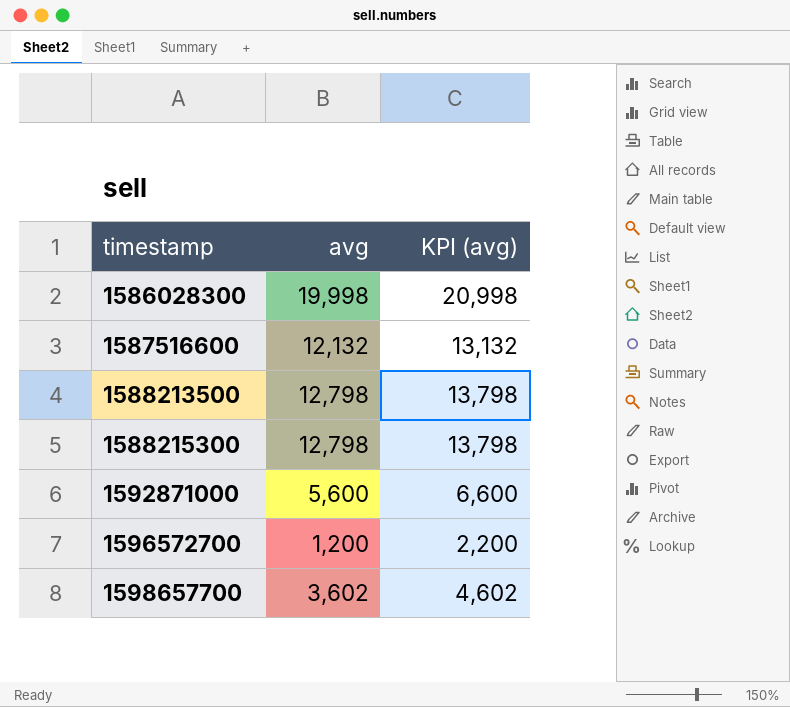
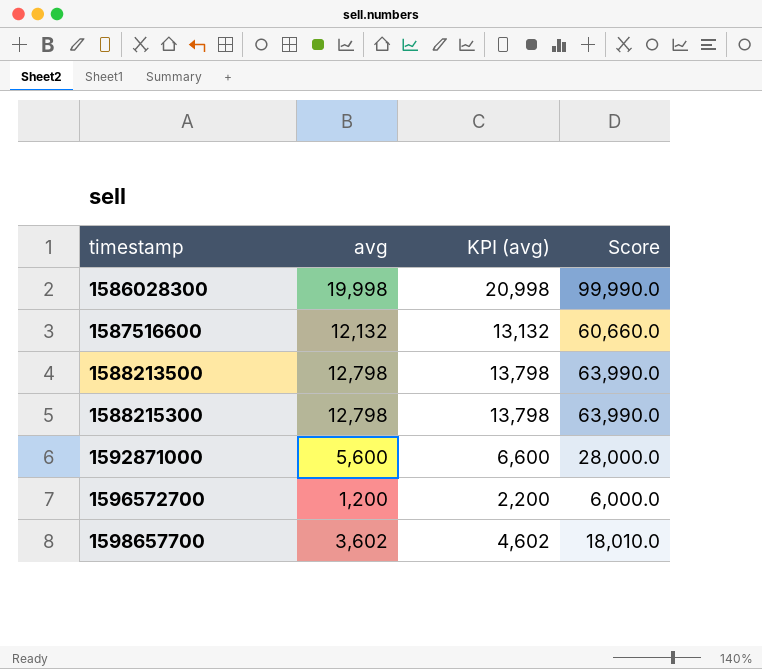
column Score | formula: none -> [avg] * 5

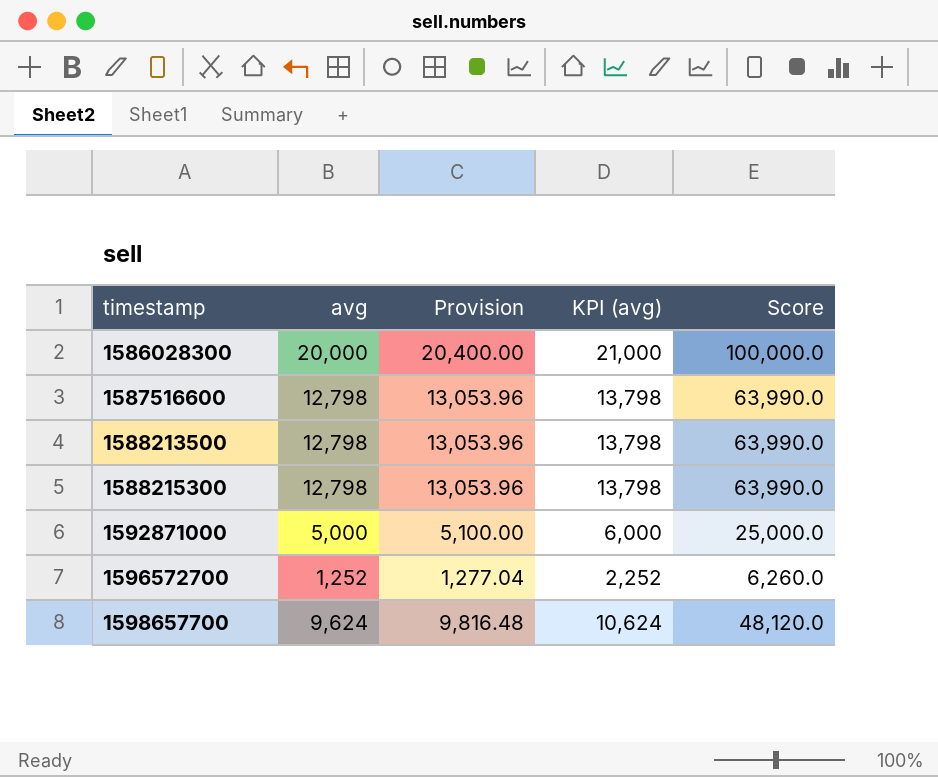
column Provision | formula: none -> [avg] * 1.02
1586028300 | avg: 19,998 -> 20,000
1586028300 | KPI (avg): 20,998 -> 21,000
1586028300 | Score: 99,990.0 -> 100,000.0
1587516600 | avg: 12,132 -> 12,798
1587516600 | KPI (avg): 13,132 -> 13,798
1587516600 | Score: 60,660.0 -> 63,990.0
1592871000 | avg: 5,600 -> 5,000
1592871000 | KPI (avg): 6,600 -> 6,000
1592871000 | Score: 28,000.0 -> 25,000.0
1596572700 | avg: 1,200 -> 1,252
1596572700 | KPI (avg): 2,200 -> 2,252
1596572700 | Score: 6,000.0 -> 6,260.0
1598657700 | avg: 3,602 -> 9,624
1598657700 | KPI (avg): 4,602 -> 10,624
1598657700 | Score: 18,010.0 -> 48,120.0

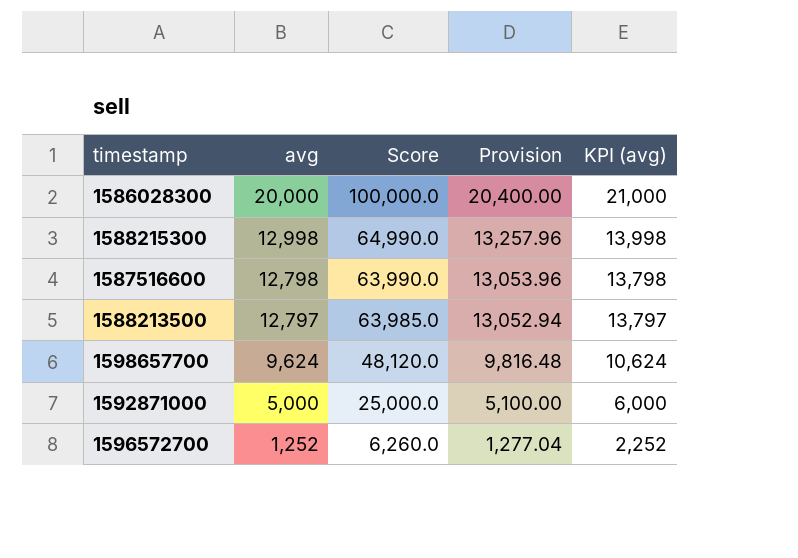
row order: timestamp ascending -> avg descending
column Score | position: 5 -> 3
1588215300 | avg: 12,798 -> 12,998
1588215300 | Score: 63,990.0 -> 64,990.0
1588215300 | Provision: 13,053.96 -> 13,257.96
1588215300 | KPI (avg): 13,798 -> 13,998
1588213500 | avg: 12,798 -> 12,797
1588213500 | Score: 63,990.0 -> 63,985.0
1588213500 | Provision: 13,053.96 -> 13,052.94
1588213500 | KPI (avg): 13,798 -> 13,797

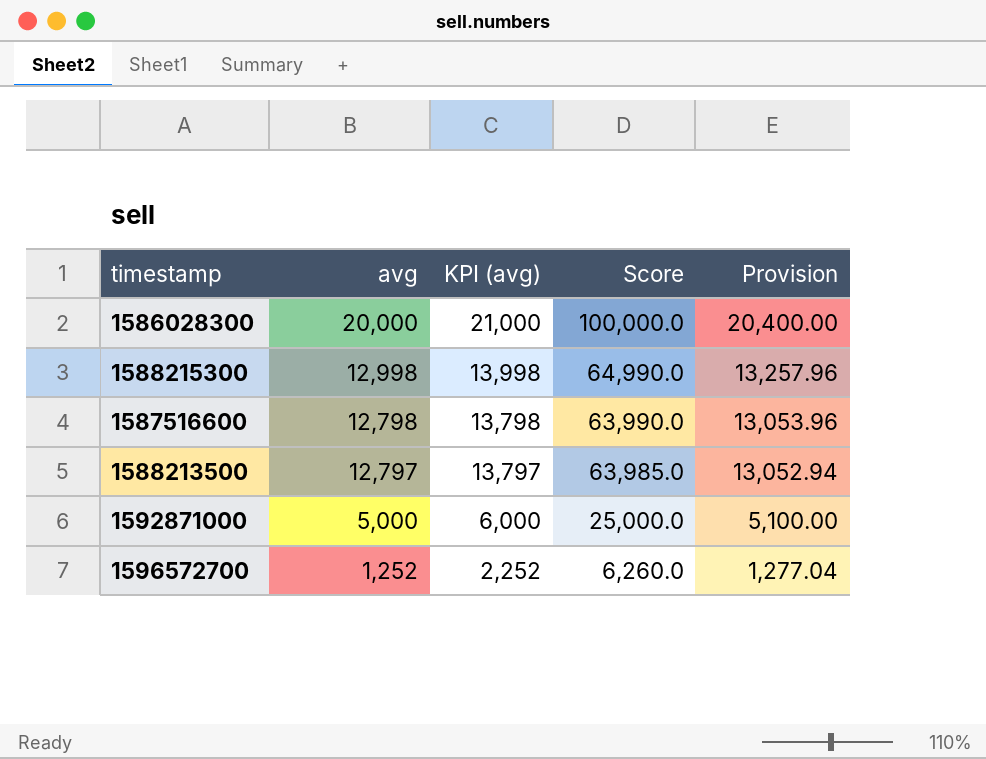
column KPI (avg) | position: 5 -> 3
row 1598657700: 9,624 | 48,120.0 | 9,816.48 | 10,624 -> none

